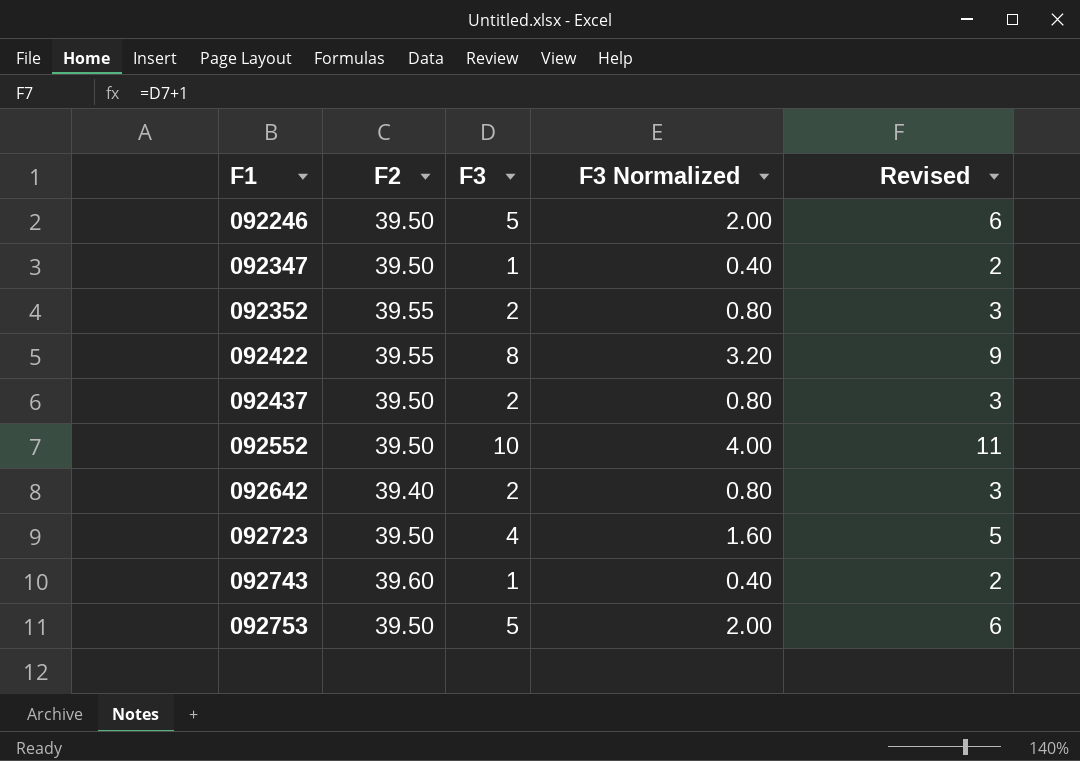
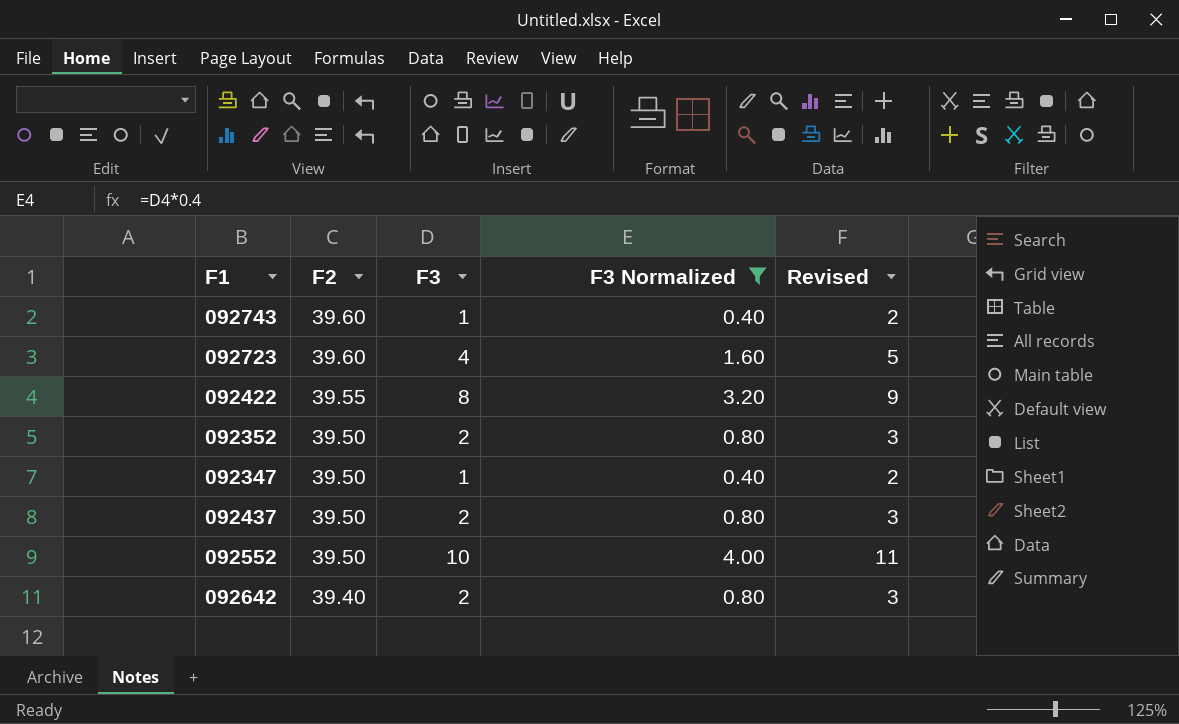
filter: none -> F3 Normalized != 2.00
row order: F1 ascending -> F2 descending
092723 | F2: 39.50 -> 39.60
092352 | F2: 39.55 -> 39.50

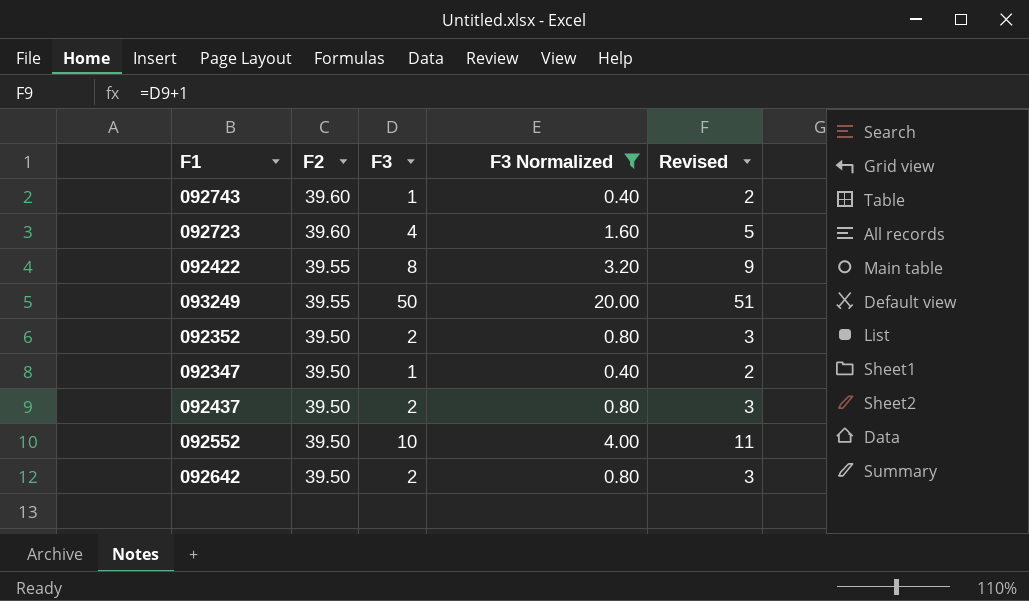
row 093249: none -> 39.55 | 50 | 20.00 | 51
092642 | F2: 39.40 -> 39.50

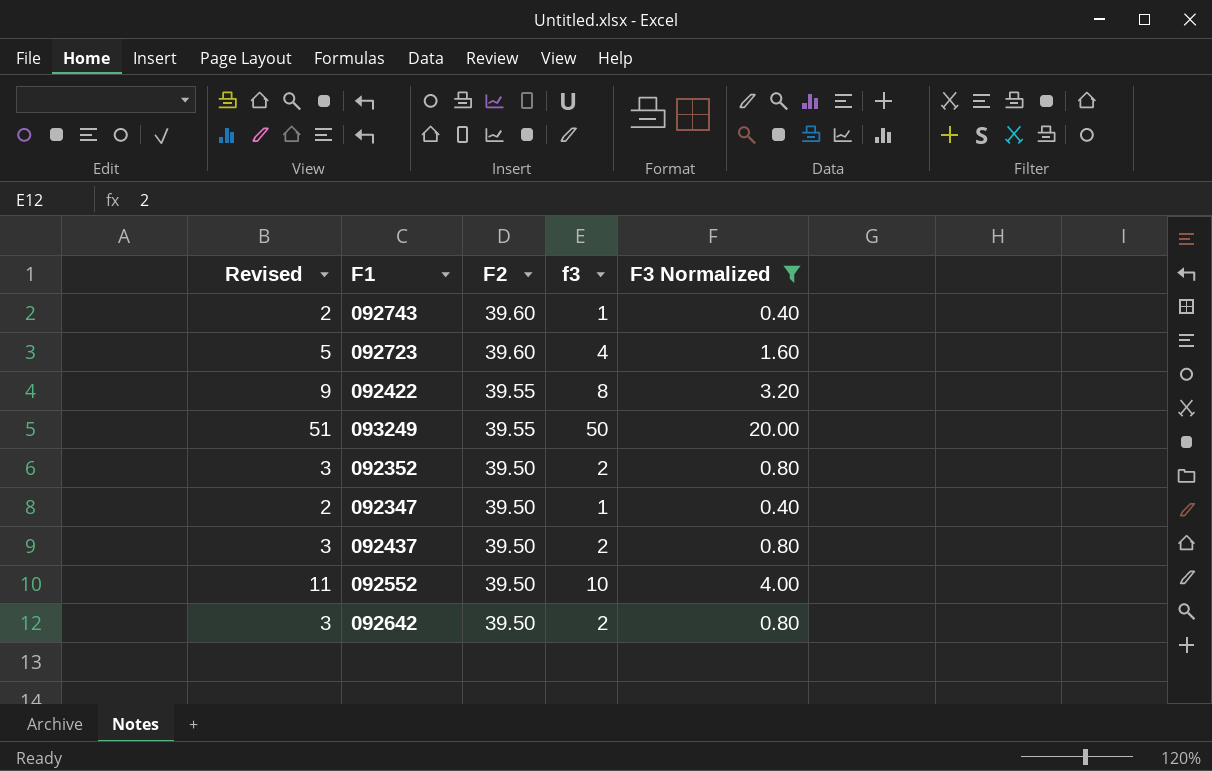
column Revised | position: 5 -> 1
column name: F3 -> f3

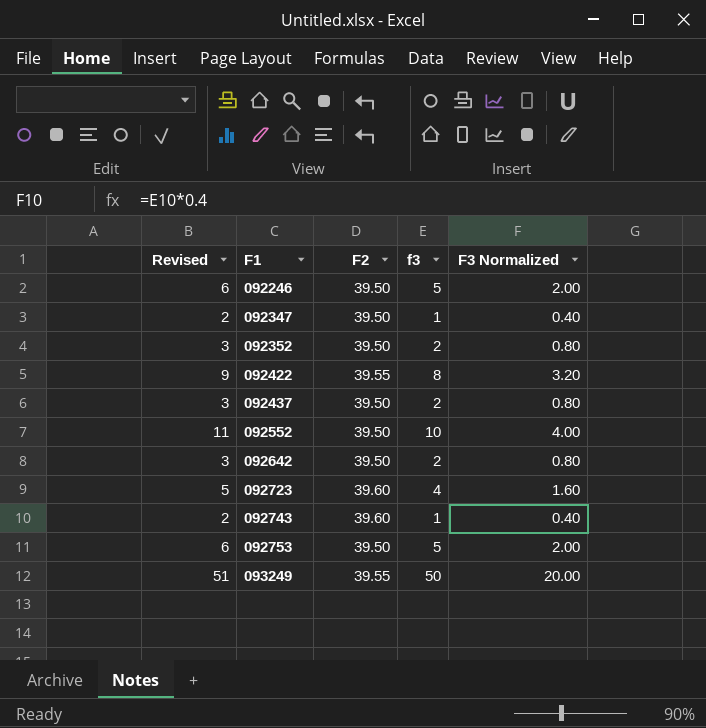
filter: F3 Normalized != 2.00 -> none
row order: F2 descending -> F1 ascending

